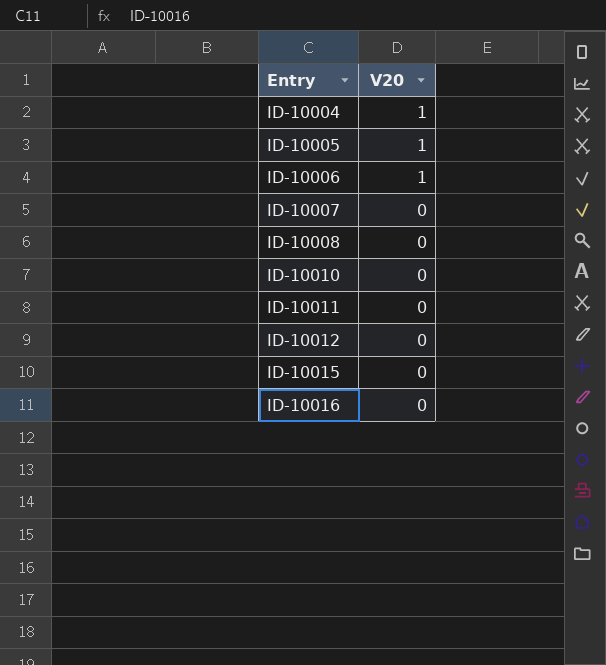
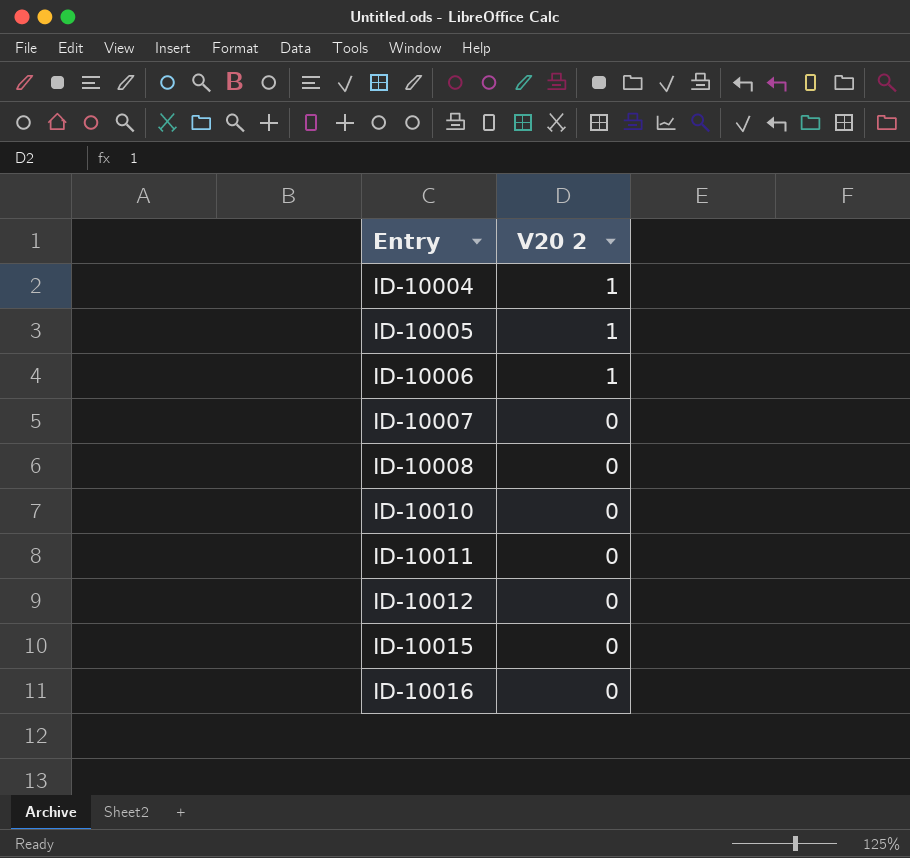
column name: V20 -> V20 2

